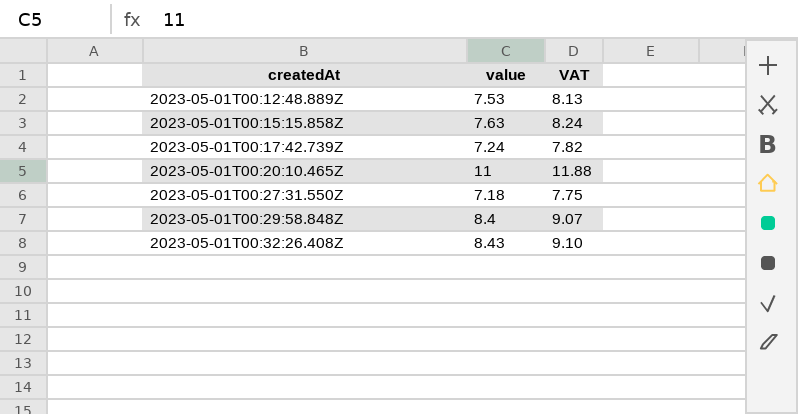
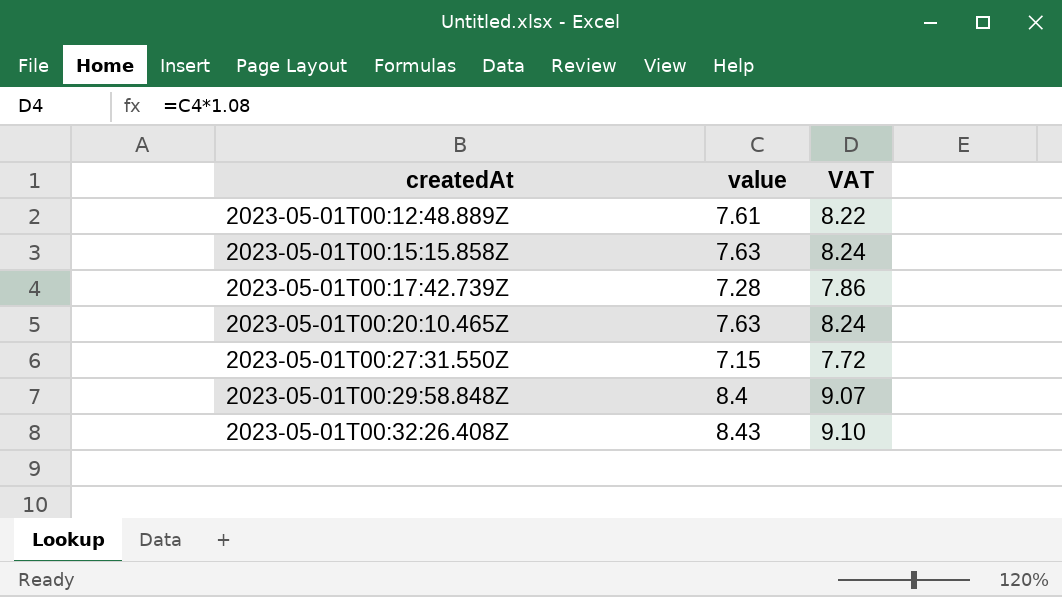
2023-05-01T00:12:48.889Z | value: 7.53 -> 7.61
2023-05-01T00:12:48.889Z | VAT: 8.13 -> 8.22
2023-05-01T00:17:42.739Z | value: 7.24 -> 7.28
2023-05-01T00:17:42.739Z | VAT: 7.82 -> 7.86
2023-05-01T00:20:10.465Z | value: 11 -> 7.63
2023-05-01T00:20:10.465Z | VAT: 11.88 -> 8.24
2023-05-01T00:27:31.550Z | value: 7.18 -> 7.15
2023-05-01T00:27:31.550Z | VAT: 7.75 -> 7.72

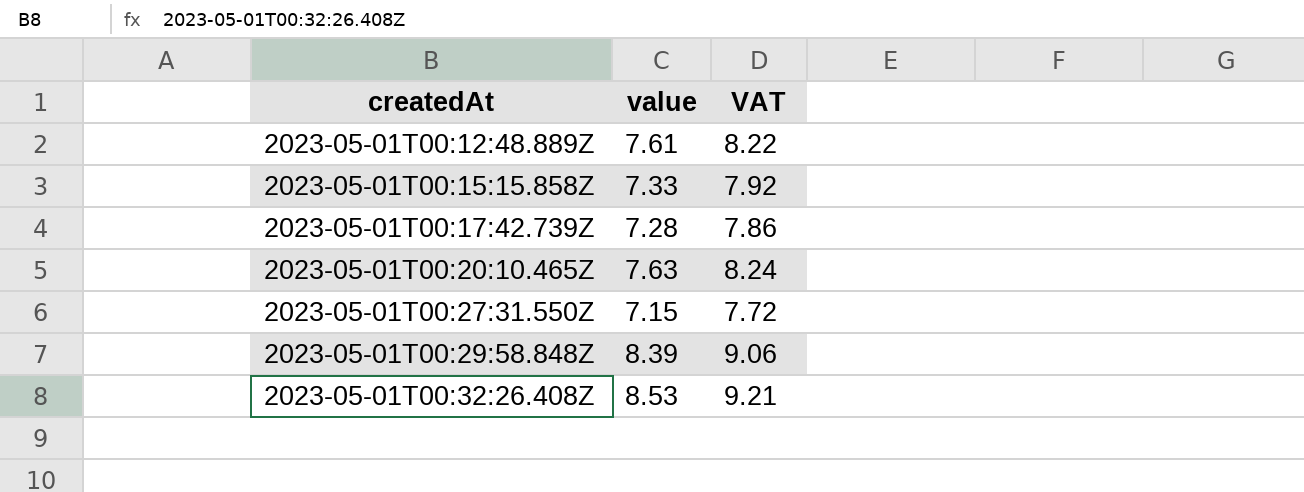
2023-05-01T00:15:15.858Z | value: 7.63 -> 7.33
2023-05-01T00:15:15.858Z | VAT: 8.24 -> 7.92
2023-05-01T00:29:58.848Z | value: 8.4 -> 8.39
2023-05-01T00:29:58.848Z | VAT: 9.07 -> 9.06
2023-05-01T00:32:26.408Z | value: 8.43 -> 8.53
2023-05-01T00:32:26.408Z | VAT: 9.10 -> 9.21

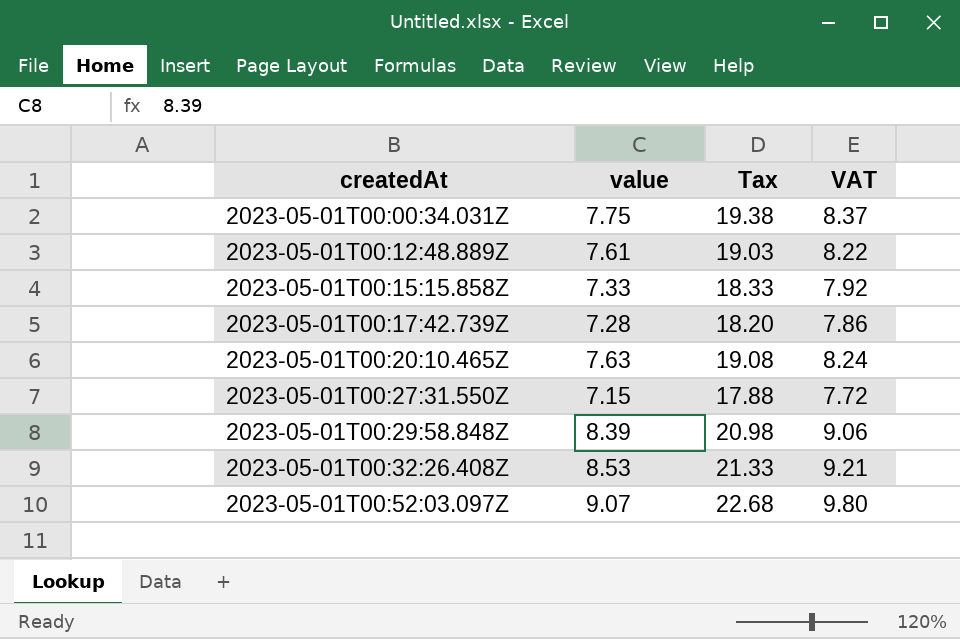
column Tax | formula: none -> [value] * 2.5
row 2023-05-01T00:00:34.031Z: none -> 7.75 | 19.38 | 8.37
row 2023-05-01T00:52:03.097Z: none -> 9.07 | 22.68 | 9.80

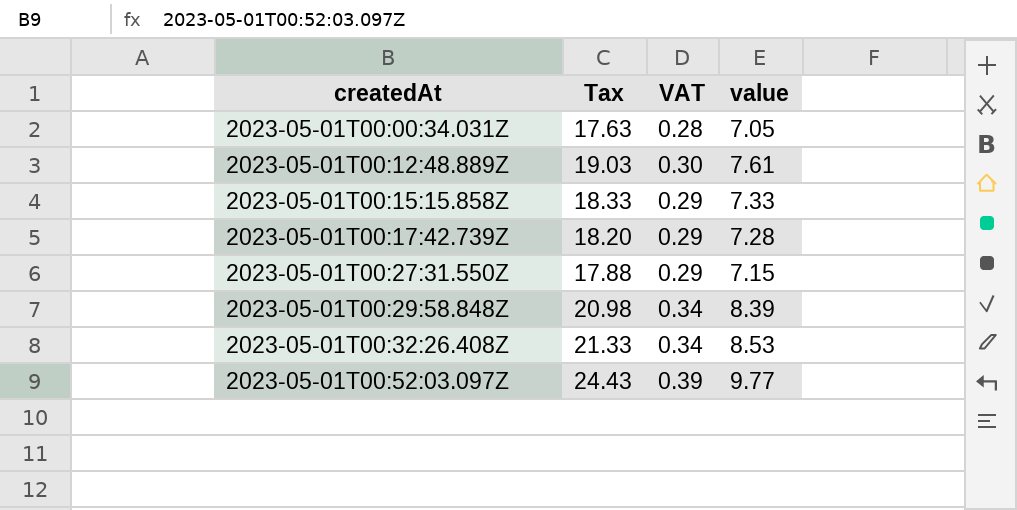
column VAT | formula: [value] * 1.08 -> [value] * 0.04
column value | position: 2 -> 4
row 2023-05-01T00:20:10.465Z: 7.63 | 19.08 | 8.24 -> none
2023-05-01T00:00:34.031Z | Tax: 19.38 -> 17.63
2023-05-01T00:00:34.031Z | value: 7.75 -> 7.05
2023-05-01T00:52:03.097Z | Tax: 22.68 -> 24.43
2023-05-01T00:52:03.097Z | value: 9.07 -> 9.77

